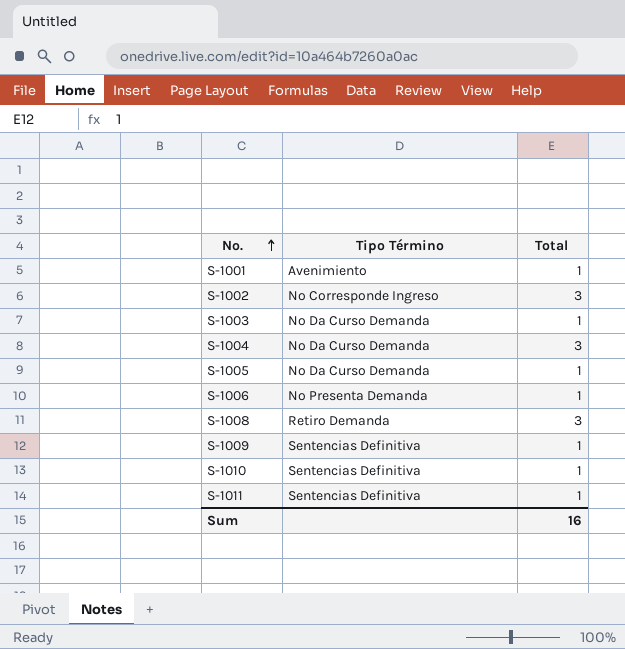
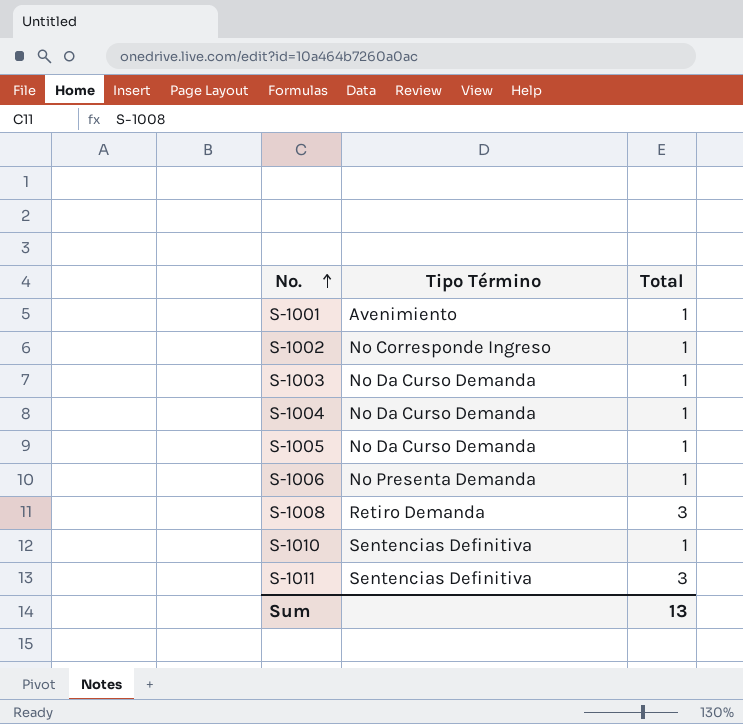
row S-1009: Sentencias Definitiva | 1 -> none
S-1002 | Total: 3 -> 1
S-1004 | Total: 3 -> 1
S-1011 | Total: 1 -> 3
Sum | Total: 16 -> 13

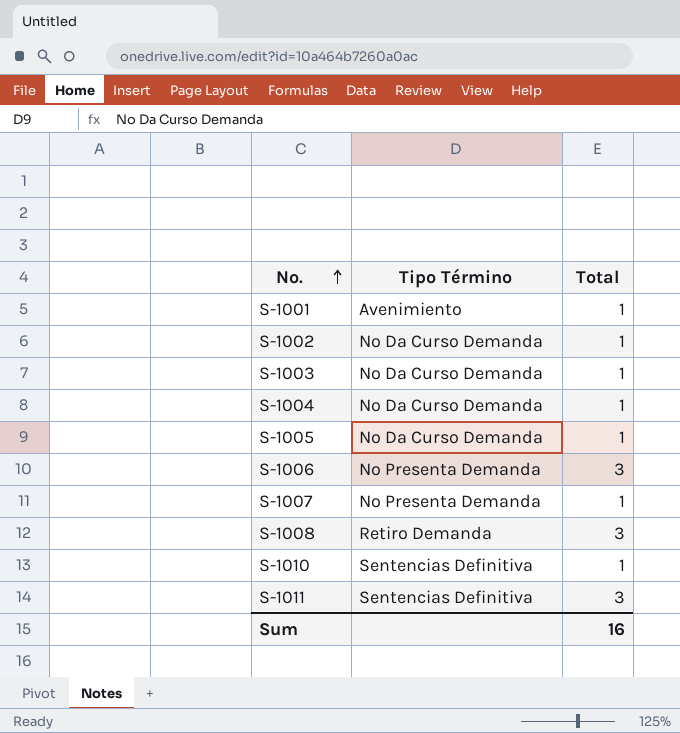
S-1002 | Tipo Término: No Corresponde Ingreso -> No Da Curso Demanda
S-1006 | Total: 1 -> 3
row S-1007: none -> No Presenta Demanda | 1
Sum | Total: 13 -> 16

